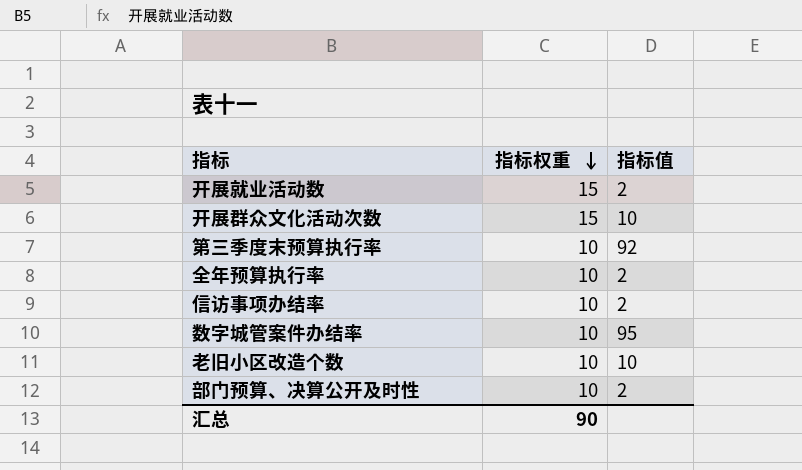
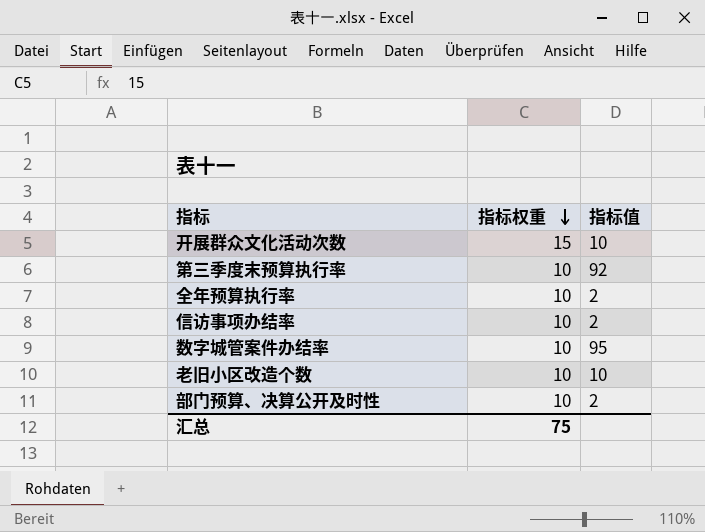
row 开展就业活动数: 15 | 2 -> none
汇总 | 指标权重: 90 -> 75

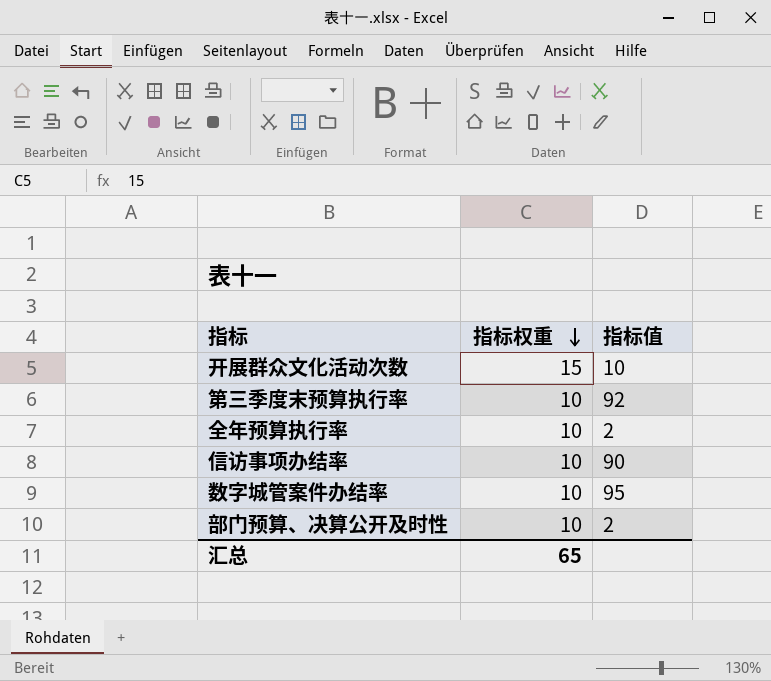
row 老旧小区改造个数: 10 | 10 -> none
信访事项办结率 | 指标值: 2 -> 90
汇总 | 指标权重: 75 -> 65

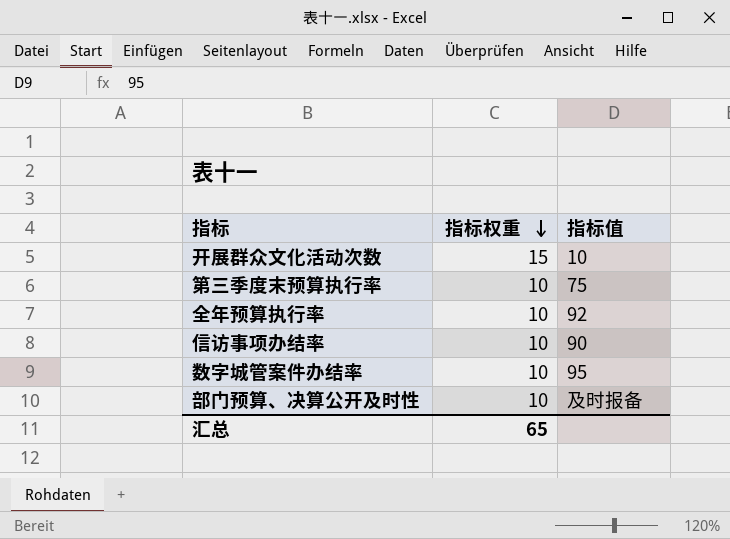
第三季度末预算执行率 | 指标值: 92 -> 75
全年预算执行率 | 指标值: 2 -> 92
部门预算、决算公开及时性 | 指标值: 2 -> 及时报备

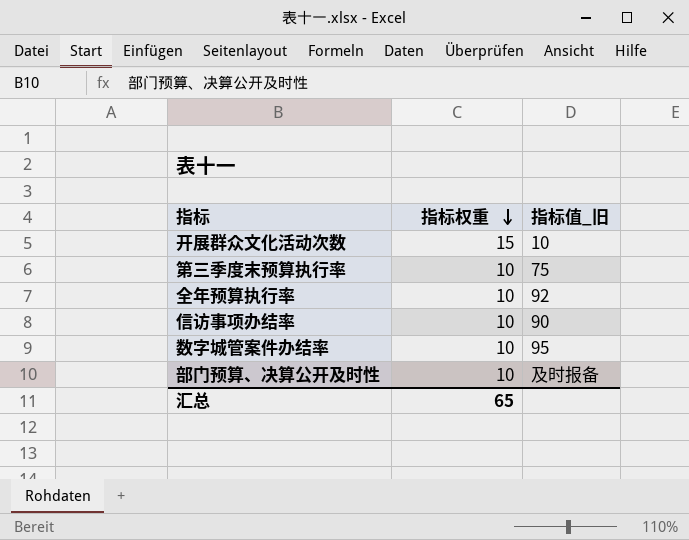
column name: 指标值 -> 指标值_旧

